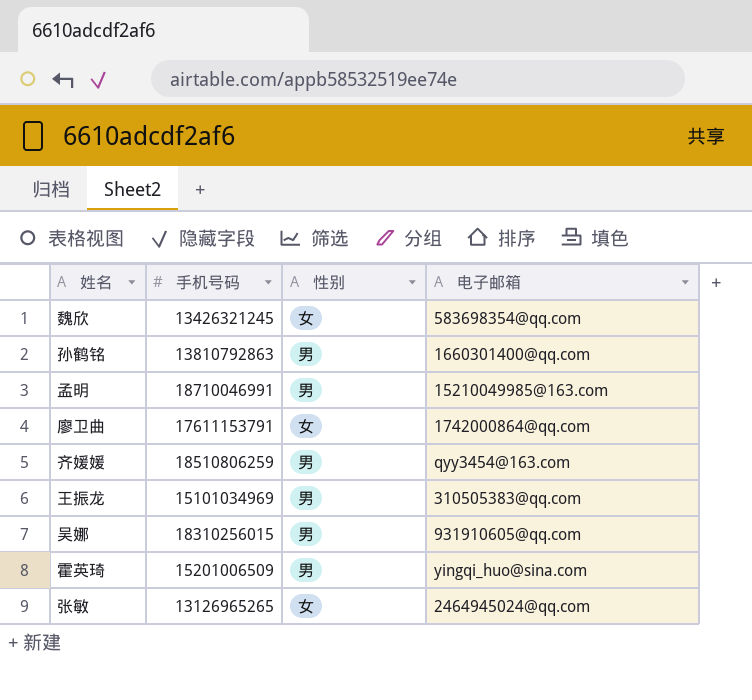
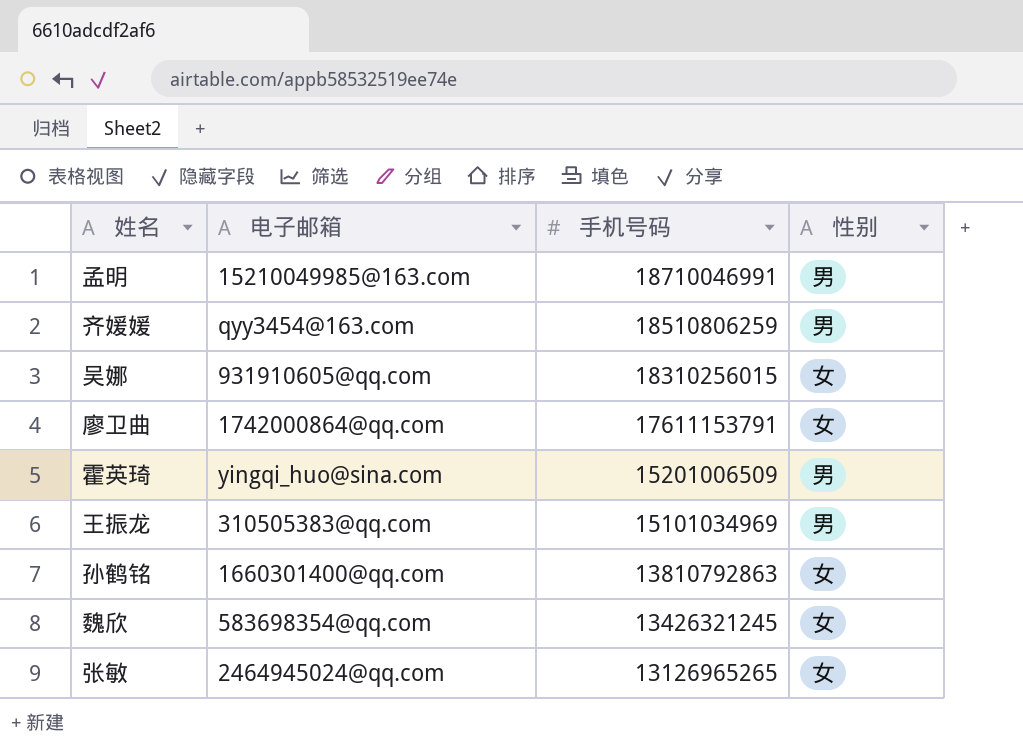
row order: none -> 手机号码 descending
column 电子邮箱 | position: 4 -> 2
吴娜 | 性别: 男 -> 女
孙鹤铭 | 性别: 男 -> 女

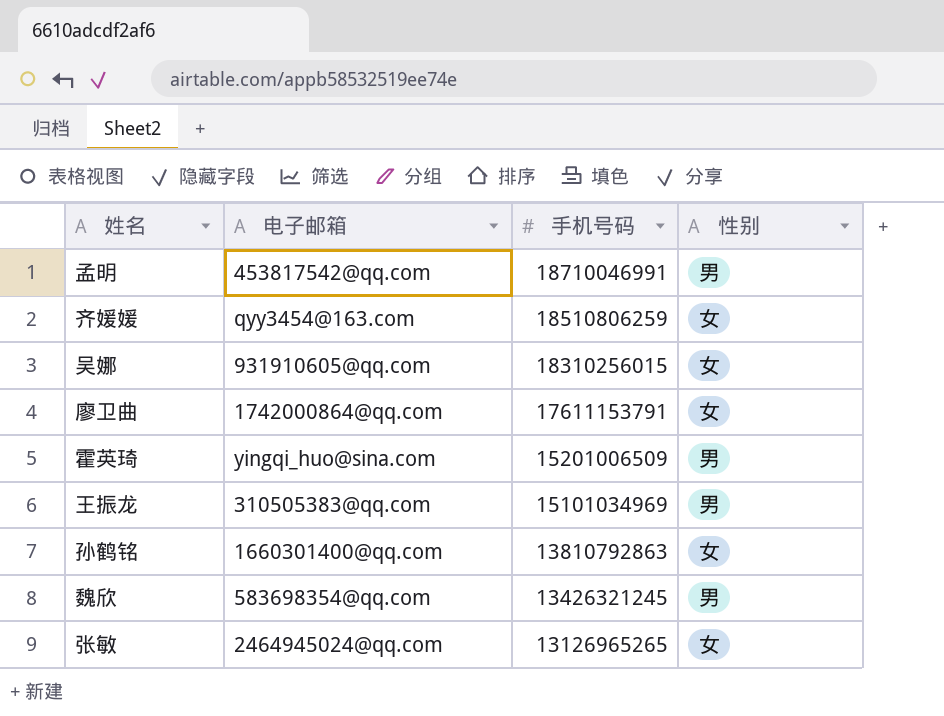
孟明 | 电子邮箱: 15210049985@163.com -> 453817542@qq.com
齐媛媛 | 性别: 男 -> 女
魏欣 | 性别: 女 -> 男

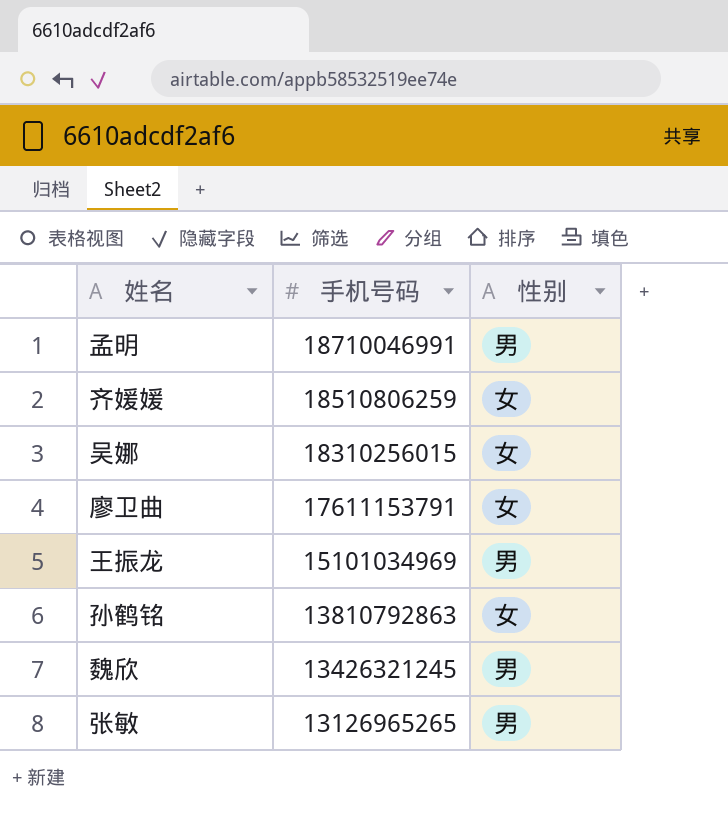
column 电子邮箱 | position: 2 -> none
row 霍英琦: yingqi_huo@sina.com | 15201006509 | 男 -> none
张敏 | 性别: 女 -> 男

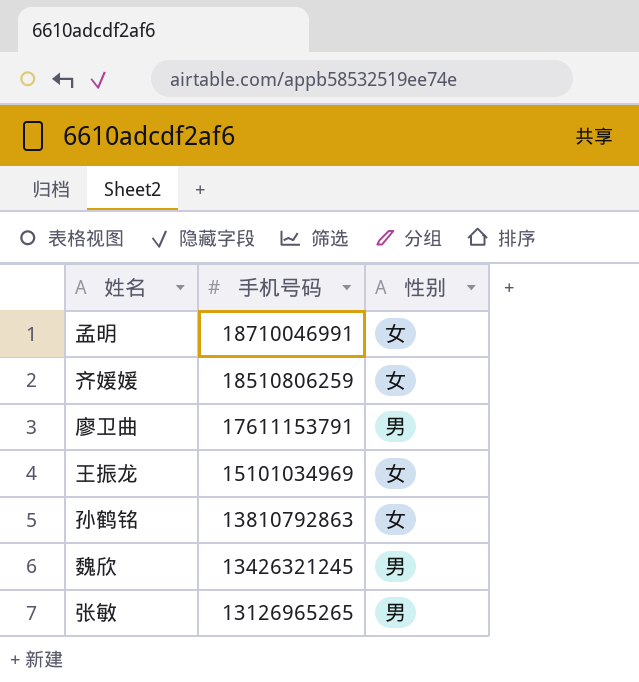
row 吴娜: 18310256015 | 女 -> none
孟明 | 性别: 男 -> 女
廖卫曲 | 性别: 女 -> 男
王振龙 | 性别: 男 -> 女

